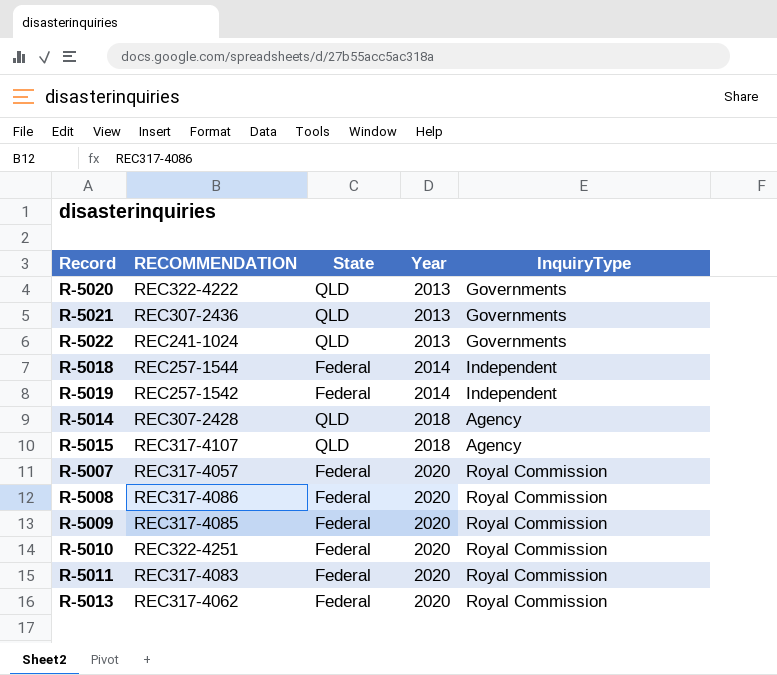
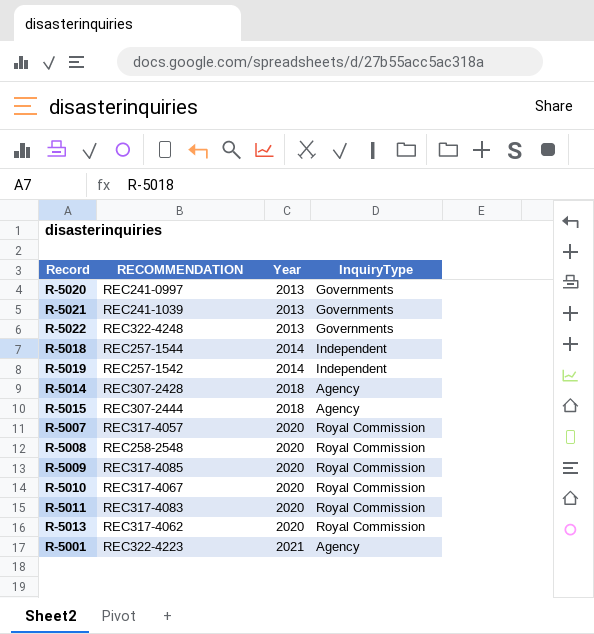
column State | position: 3 -> none
R-5020 | RECOMMENDATION: REC322-4222 -> REC241-0997
R-5021 | RECOMMENDATION: REC307-2436 -> REC241-1039
R-5022 | RECOMMENDATION: REC241-1024 -> REC322-4248
R-5015 | RECOMMENDATION: REC317-4107 -> REC307-2444
R-5008 | RECOMMENDATION: REC317-4086 -> REC258-2548
R-5010 | RECOMMENDATION: REC322-4251 -> REC317-4067
row R-5001: none -> REC322-4223 | 2021 | Agency

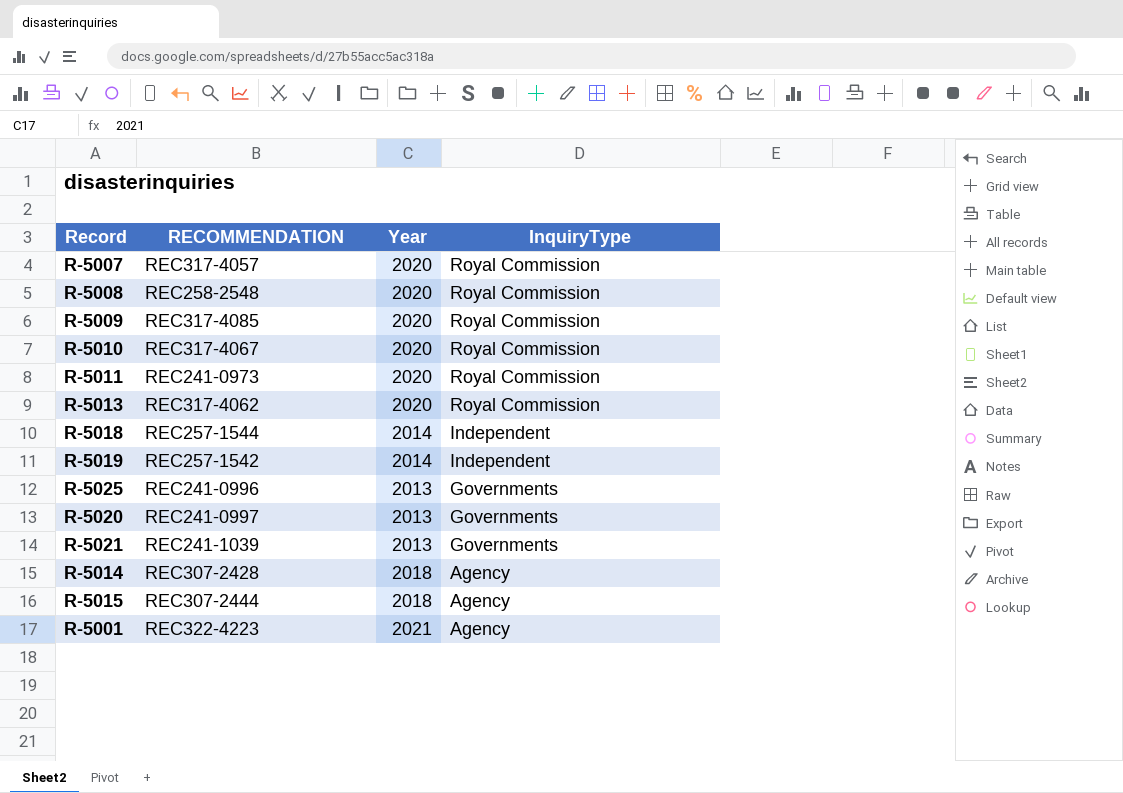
row order: Year ascending -> InquiryType descending
row R-5022: REC322-4248 | 2013 | Governments -> none
R-5011 | RECOMMENDATION: REC317-4083 -> REC241-0973
row R-5025: none -> REC241-0996 | 2013 | Governments

